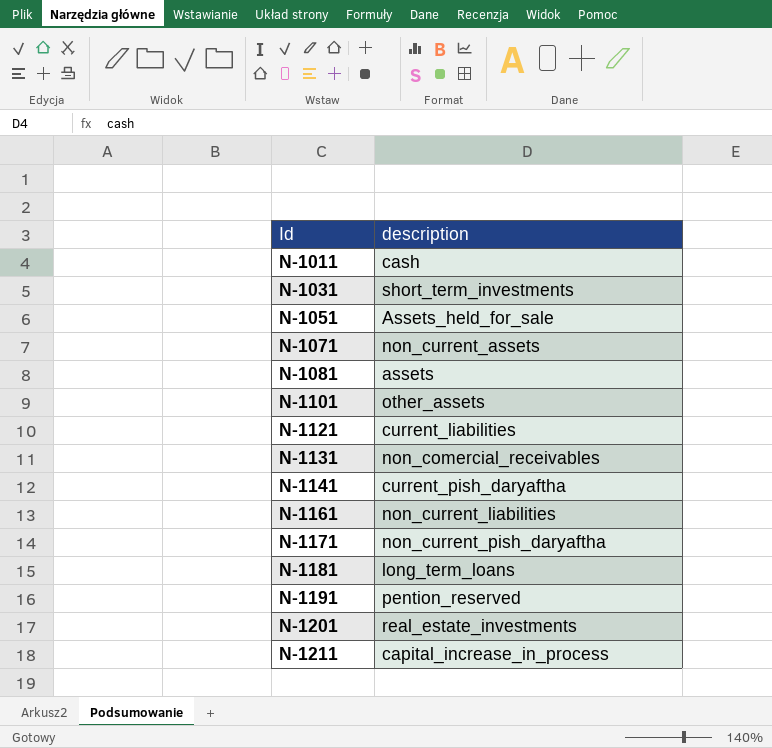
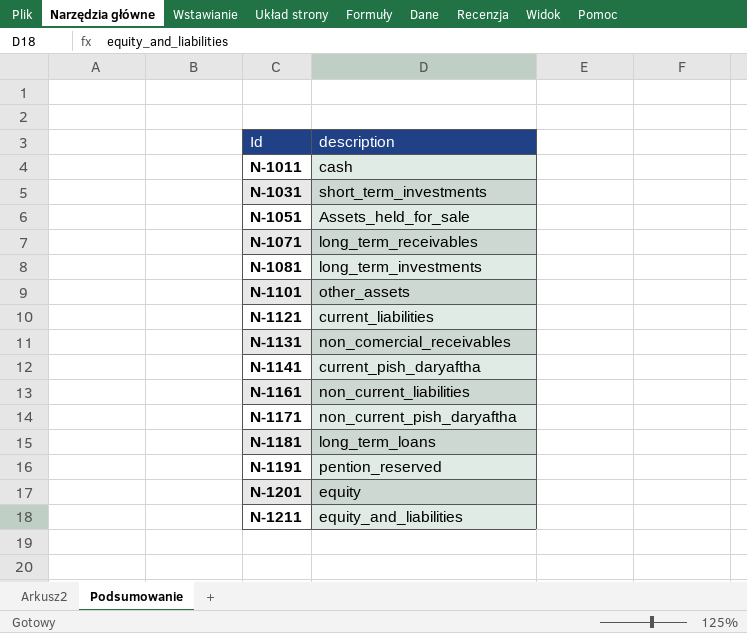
N-1071 | description: non_current_assets -> long_term_receivables
N-1081 | description: assets -> long_term_investments
N-1201 | description: real_estate_investments -> equity
N-1211 | description: capital_increase_in_process -> equity_and_liabilities

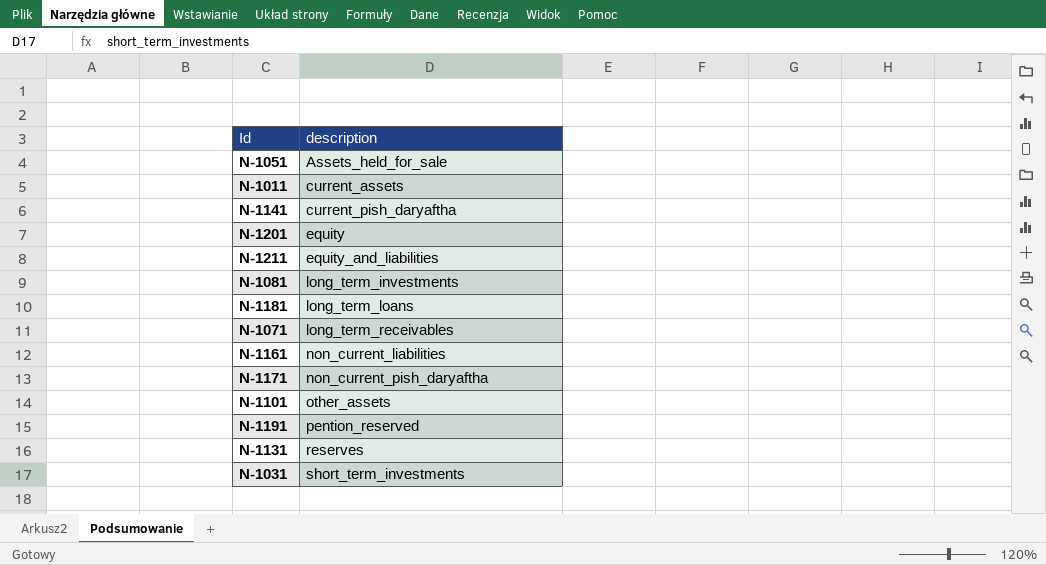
row order: Id ascending -> description ascending
row N-1121: current_liabilities -> none
N-1011 | description: cash -> current_assets
N-1131 | description: non_comercial_receivables -> reserves

